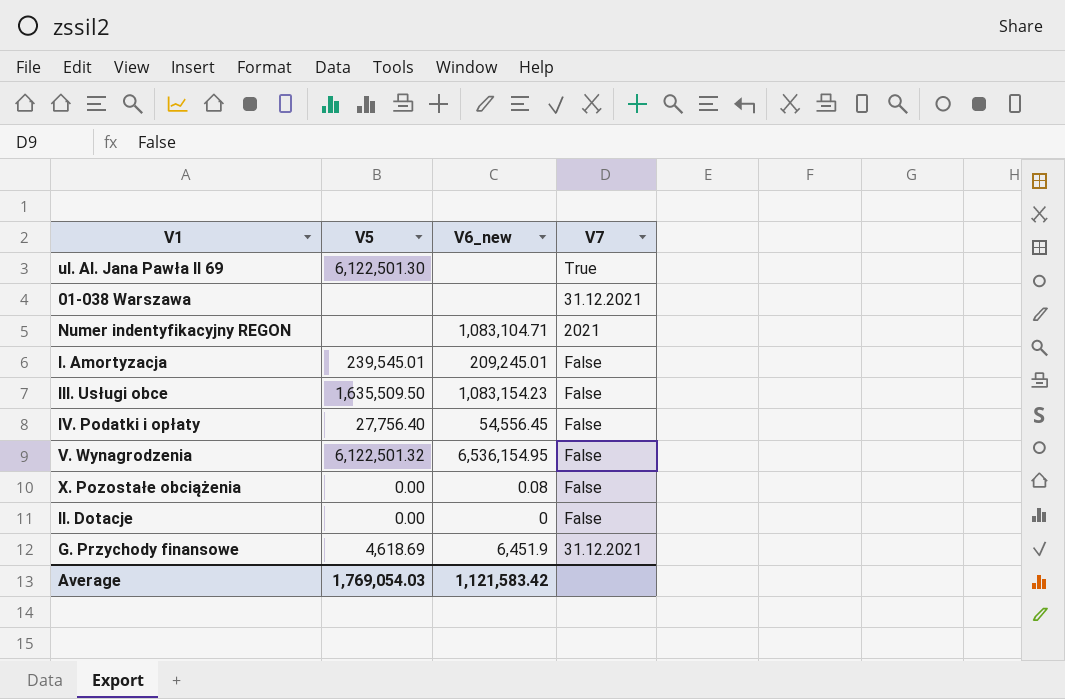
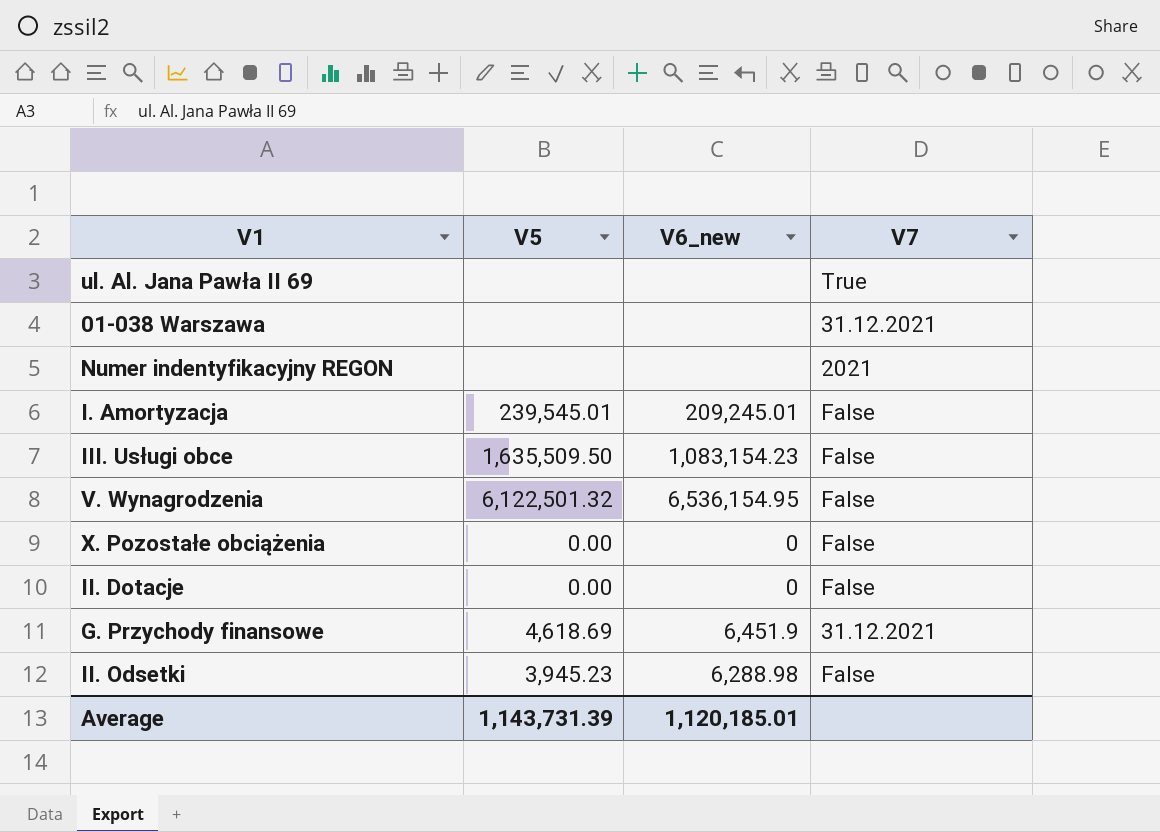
row IV. Podatki i opłaty: 27,756.40 | 54,556.45 | False -> none
ul. Al. Jana Pawła II 69 | V5: 6,122,501.30 -> none
Numer indentyfikacyjny REGON | V6_new: 1,083,104.71 -> none
X. Pozostałe obciążenia | V6_new: 0.08 -> 0
row II. Odsetki: none -> 3,945.23 | 6,288.98 | False
Average | V5: 1,769,054.03 -> 1,143,731.39
Average | V6_new: 1,121,583.42 -> 1,120,185.01

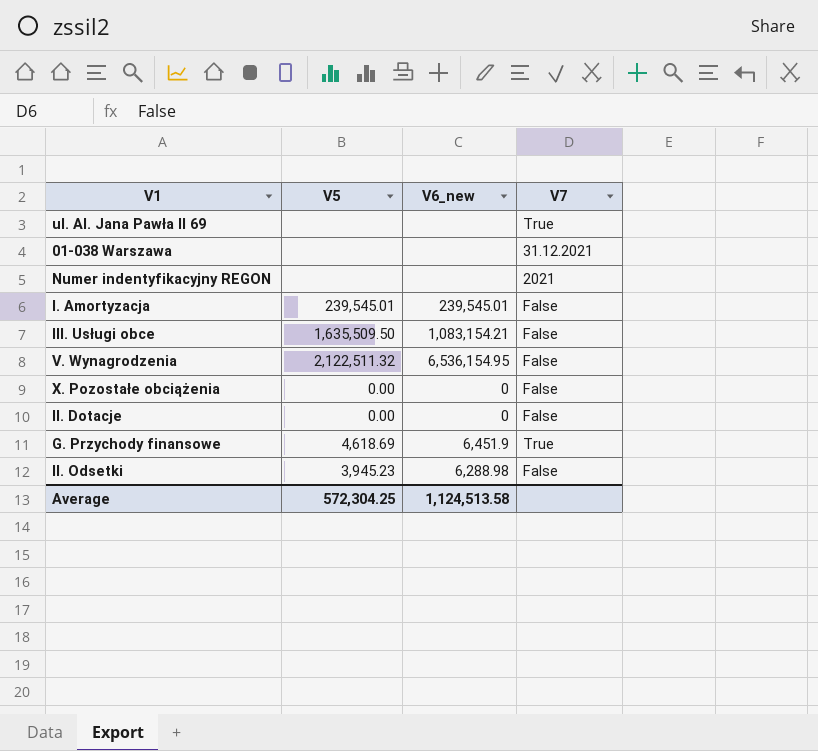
I. Amortyzacja | V6_new: 209,245.01 -> 239,545.01
III. Usługi obce | V6_new: 1,083,154.23 -> 1,083,154.21
V. Wynagrodzenia | V5: 6,122,501.32 -> 2,122,511.32
G. Przychody finansowe | V7: 31.12.2021 -> True
Average | V5: 1,143,731.39 -> 572,304.25
Average | V6_new: 1,120,185.01 -> 1,124,513.58

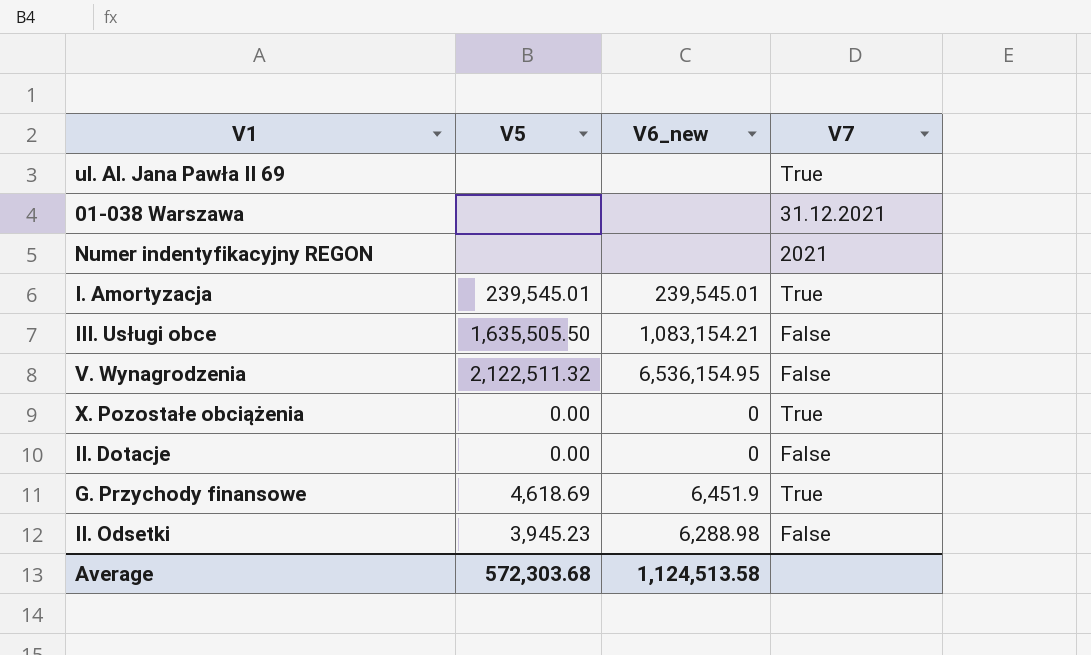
I. Amortyzacja | V7: False -> True
III. Usługi obce | V5: 1,635,509.50 -> 1,635,505.50
X. Pozostałe obciążenia | V7: False -> True
Average | V5: 572,304.25 -> 572,303.68

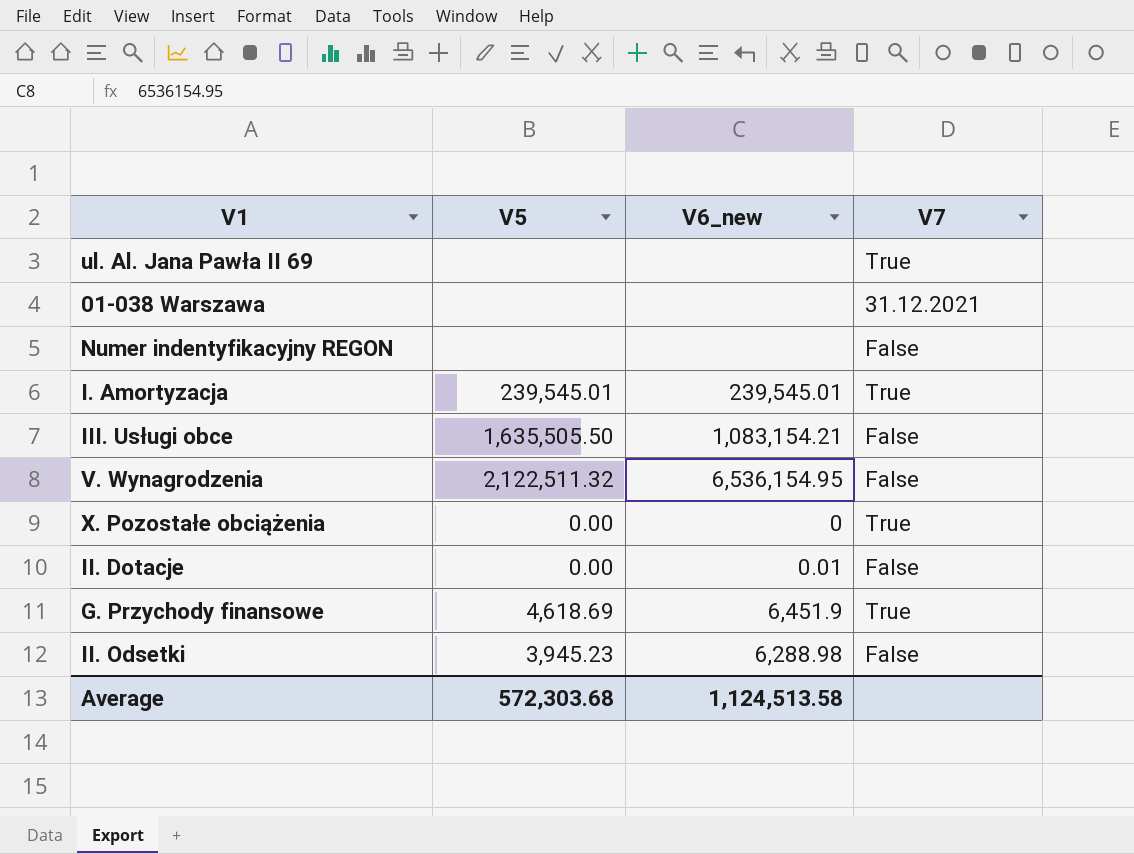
Numer indentyfikacyjny REGON | V7: 2021 -> False
II. Dotacje | V6_new: 0 -> 0.01

